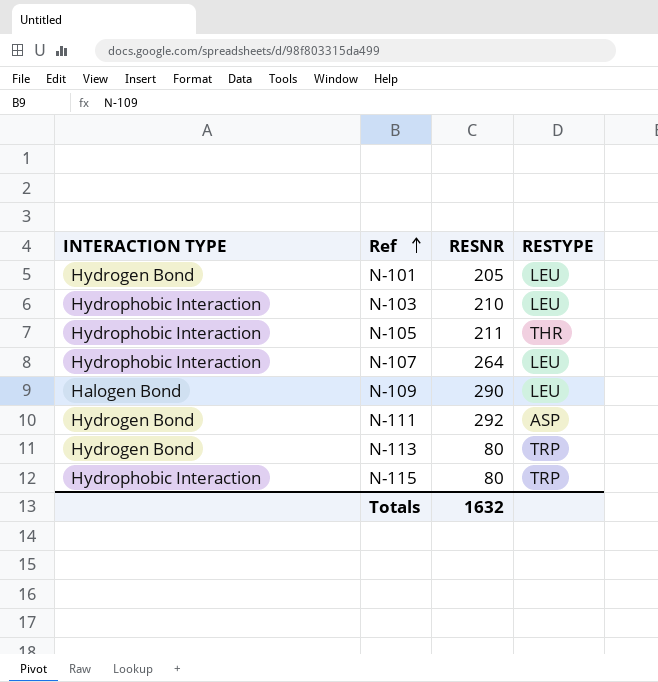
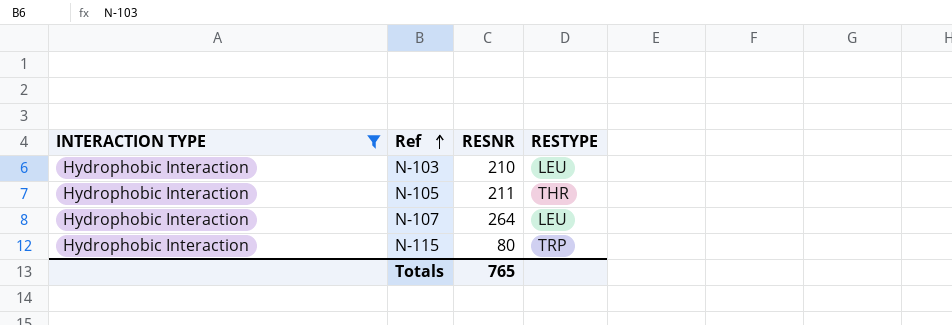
filter: none -> INTERACTION TYPE = Hydrophobic Interaction
Totals | RESNR: 1632 -> 765

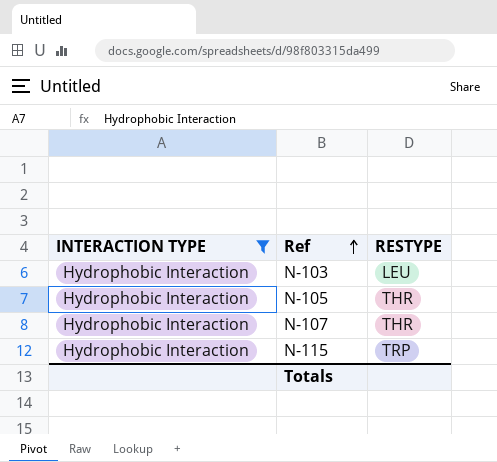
column RESNR | position: 3 -> none
N-107 | RESTYPE: LEU -> THR

